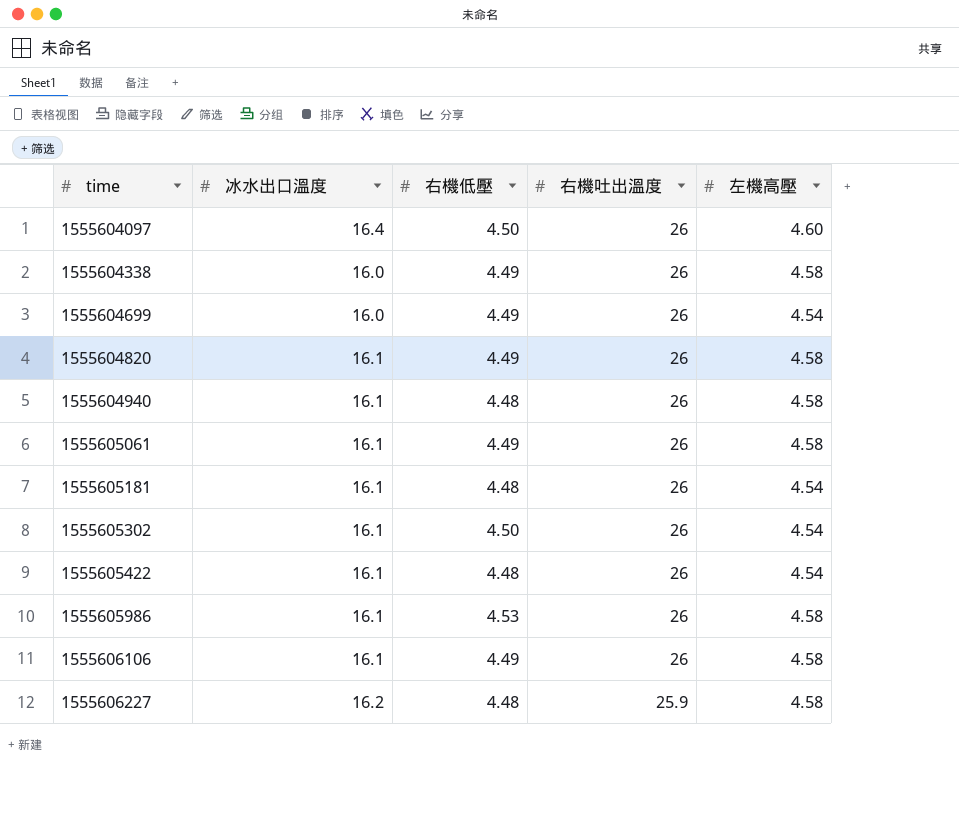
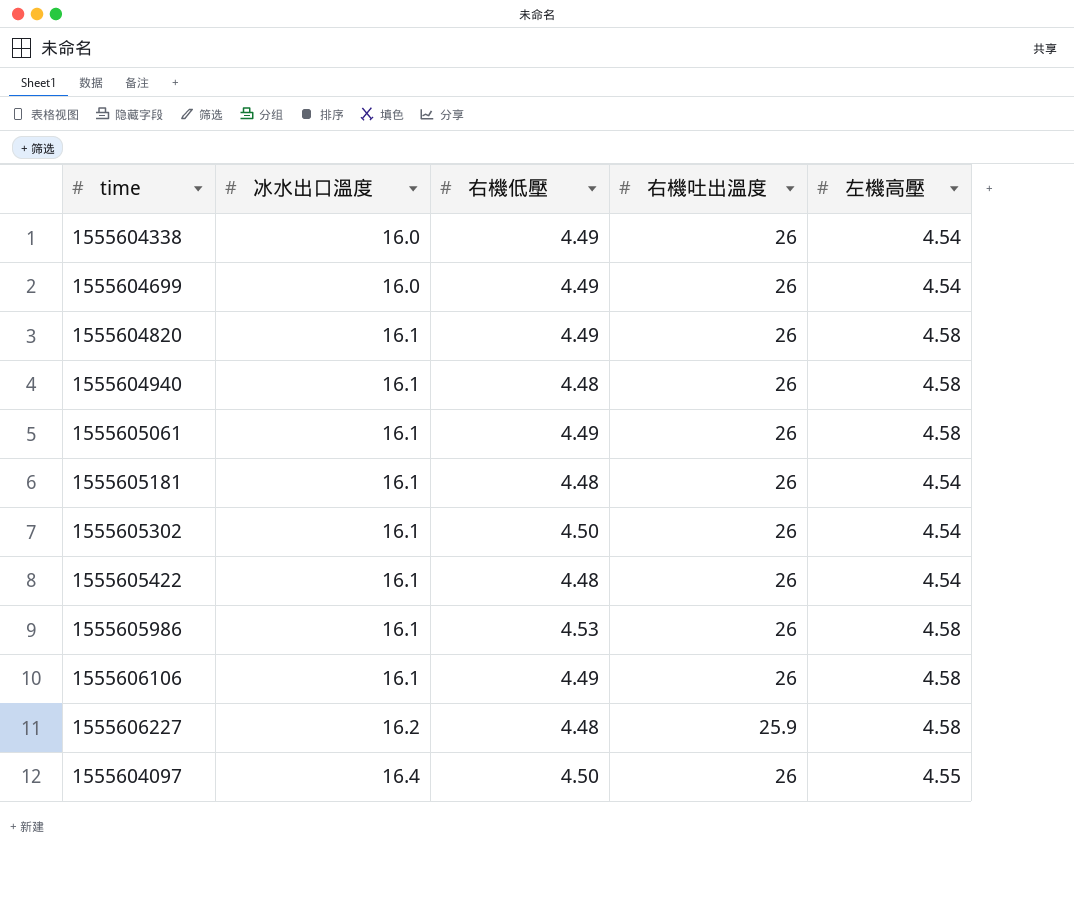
row order: time ascending -> 冰水出口溫度 ascending
1555604338 | 左機高壓: 4.58 -> 4.54
1555604097 | 左機高壓: 4.60 -> 4.55

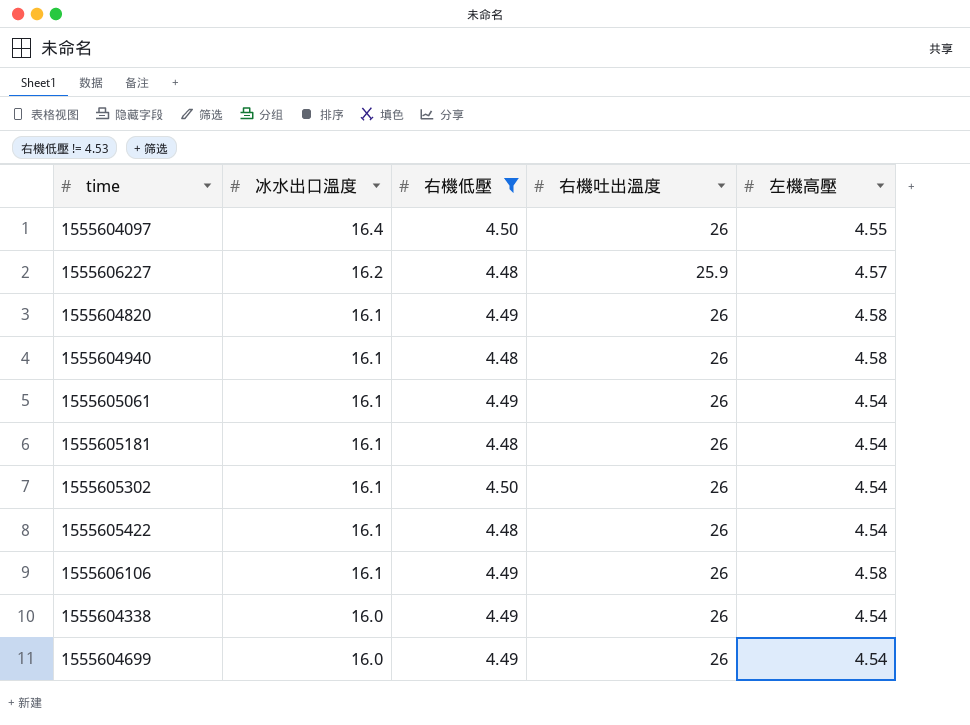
filter: none -> 右機低壓 != 4.53
row order: 冰水出口溫度 ascending -> 冰水出口溫度 descending
1555606227 | 左機高壓: 4.58 -> 4.57
1555605061 | 左機高壓: 4.58 -> 4.54

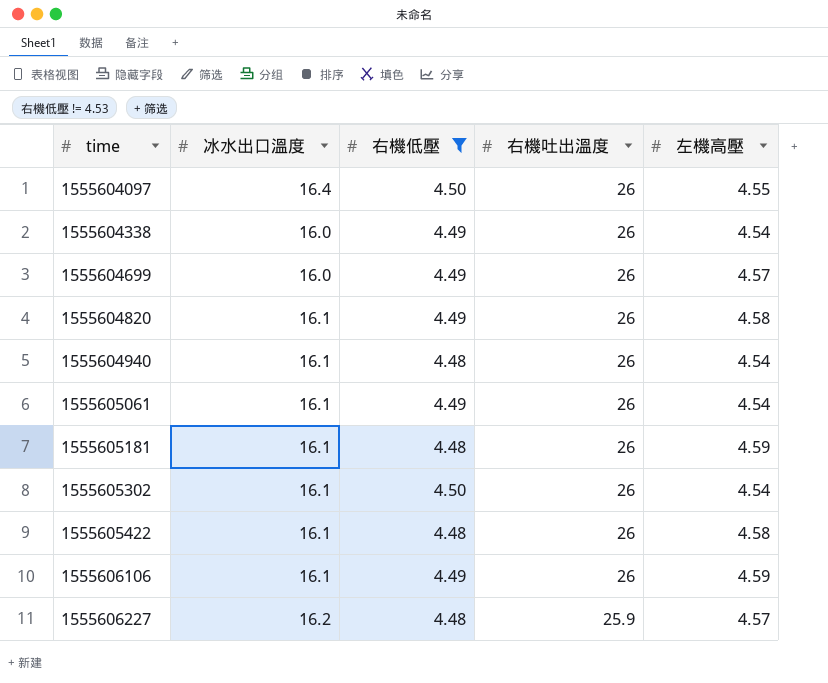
row order: 冰水出口溫度 descending -> time ascending
1555604699 | 左機高壓: 4.54 -> 4.57
1555604940 | 左機高壓: 4.58 -> 4.54
1555605181 | 左機高壓: 4.54 -> 4.59
1555605422 | 左機高壓: 4.54 -> 4.58
1555606106 | 左機高壓: 4.58 -> 4.59

